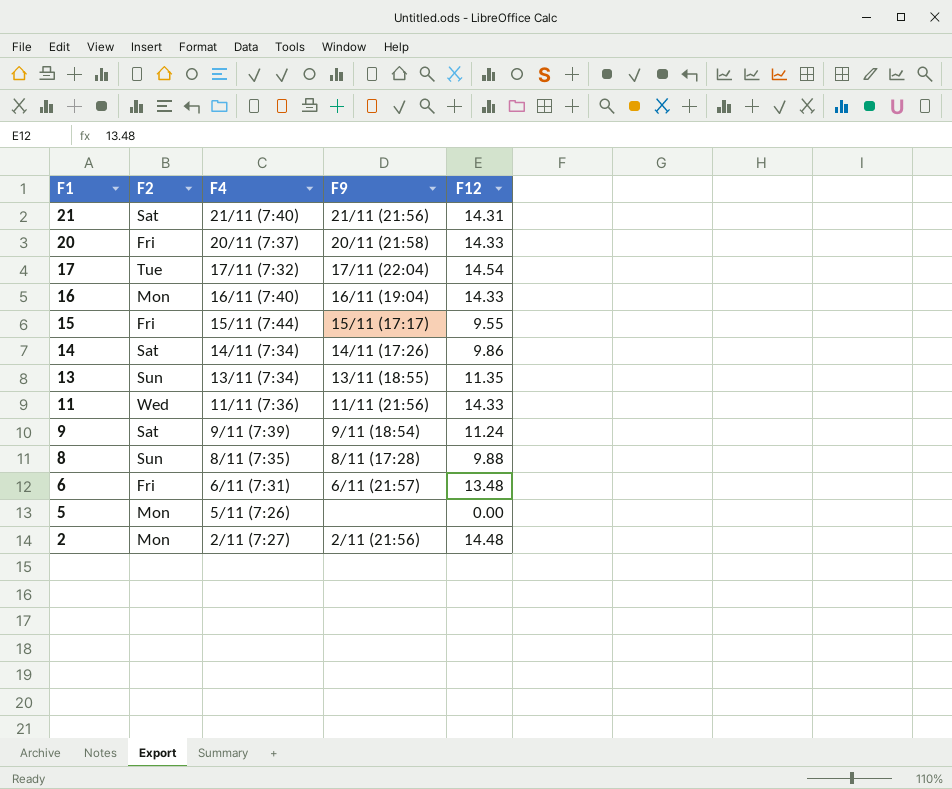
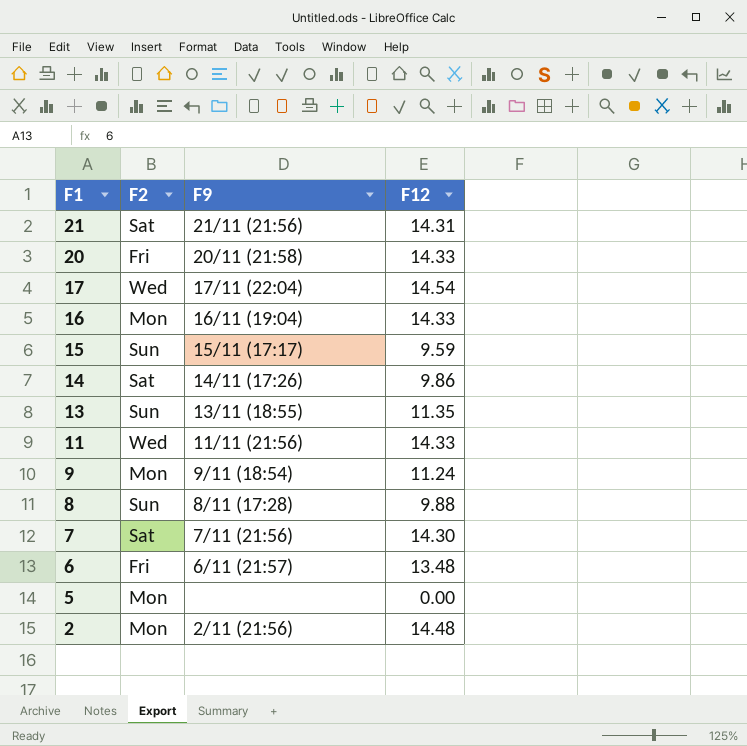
column F4 | position: 3 -> none
17 | F2: Tue -> Wed
15 | F2: Fri -> Sun
15 | F12: 9.55 -> 9.59
9 | F2: Sat -> Mon
row 7: none -> Sat | 7/11 (21:56) | 14.30

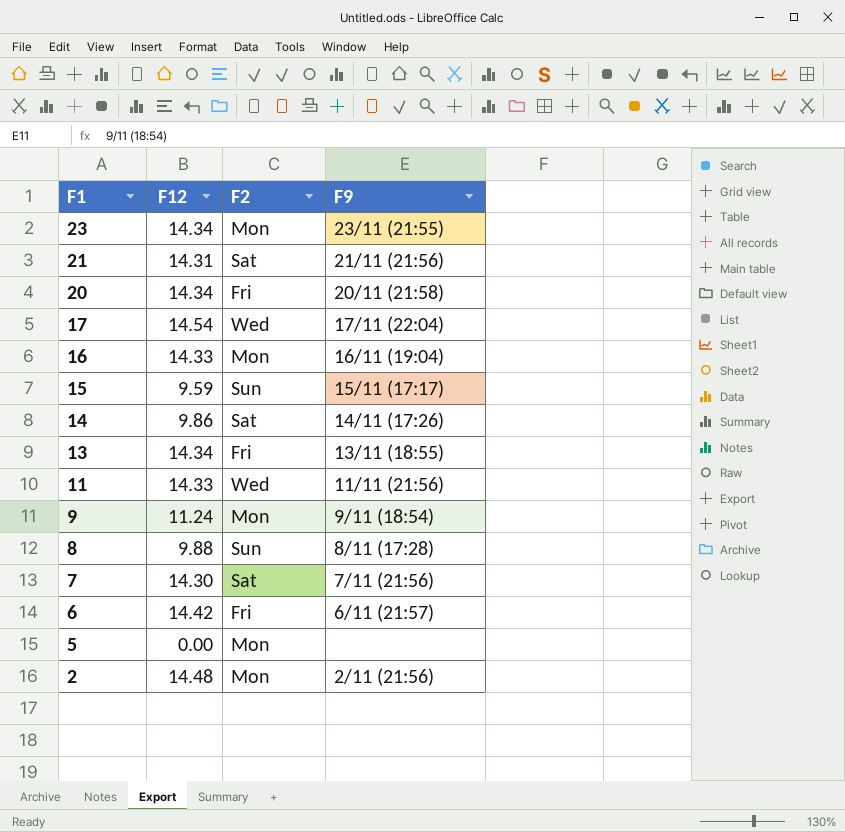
column F12 | position: 4 -> 2
row 23: none -> 14.34 | Mon | 23/11 (21:55)
20 | F12: 14.33 -> 14.34
13 | F12: 11.35 -> 14.34
13 | F2: Sun -> Fri
6 | F12: 13.48 -> 14.42

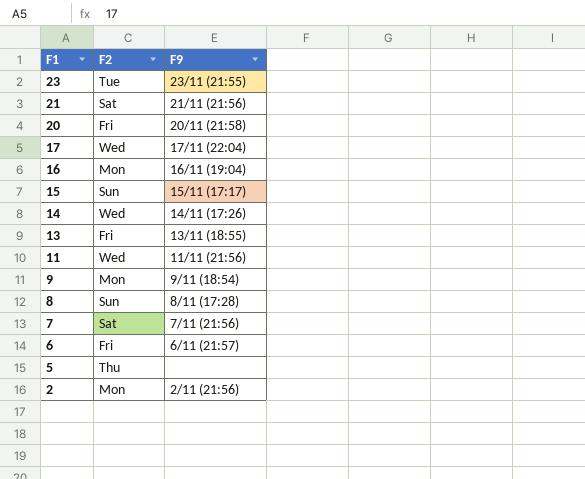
column F12 | position: 2 -> none
23 | F2: Mon -> Tue
14 | F2: Sat -> Wed
5 | F2: Mon -> Thu

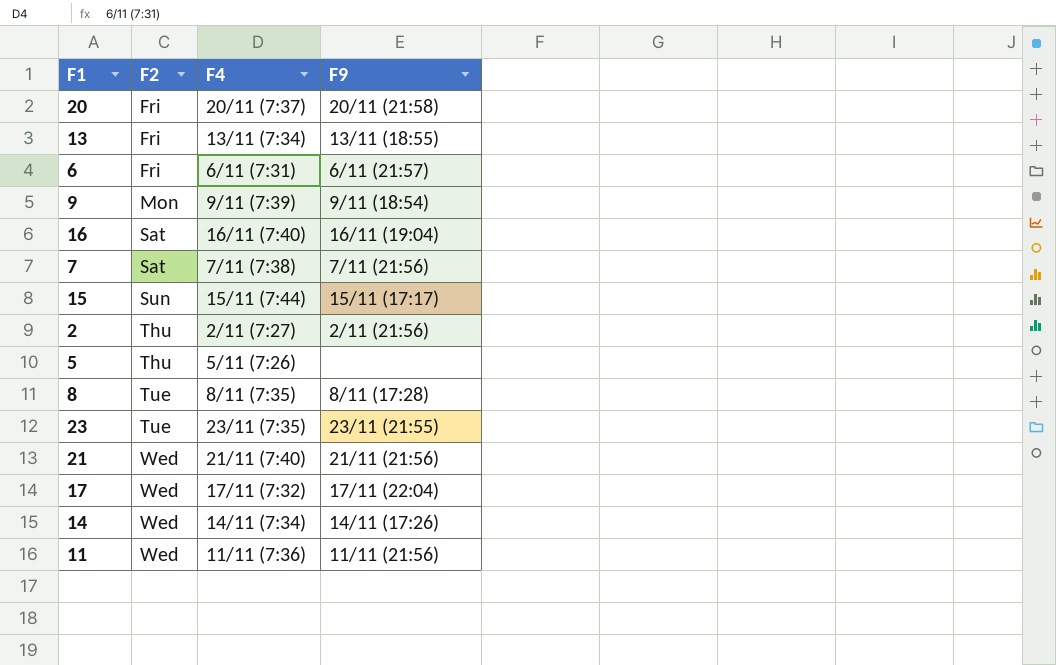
row order: F1 descending -> F2 ascending
column F4 | position: none -> 3
16 | F2: Mon -> Sat
2 | F2: Mon -> Thu
8 | F2: Sun -> Tue
21 | F2: Sat -> Wed

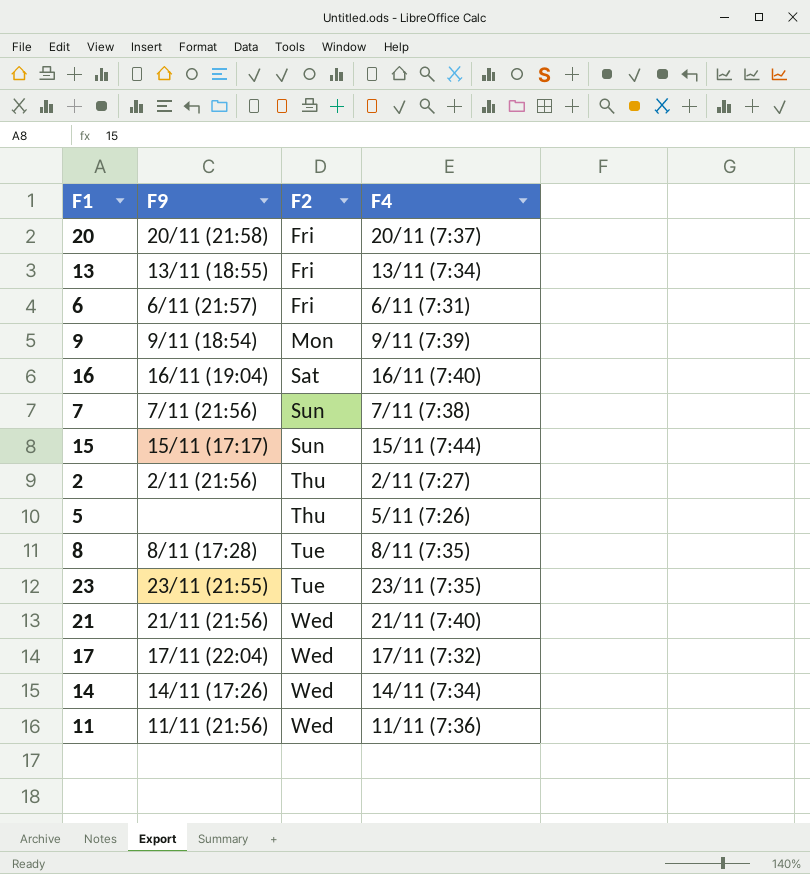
column F9 | position: 4 -> 2
7 | F2: Sat -> Sun

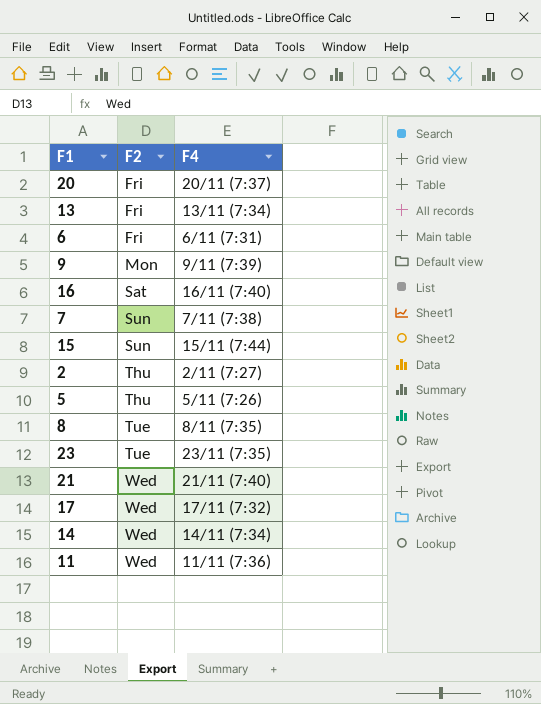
column F9 | position: 2 -> none

